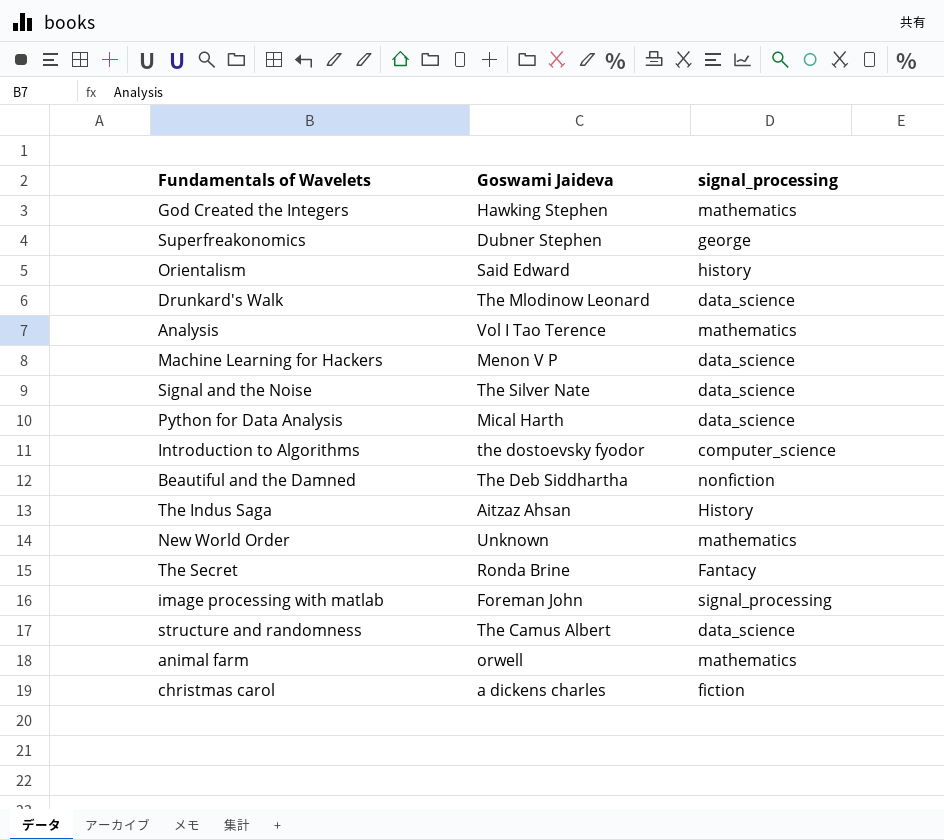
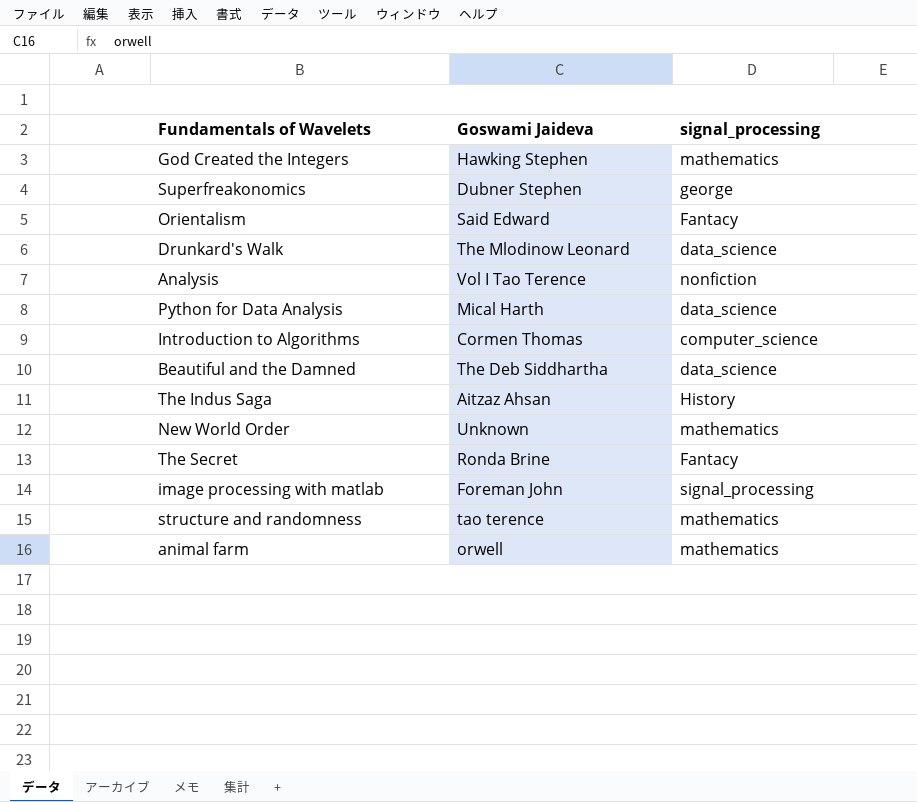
row Machine Learning for Hackers: Menon V P | data_science -> none
row Signal and the Noise: The Silver Nate | data_science -> none
row christmas carol: a dickens charles | fiction -> none
Orientalism | signal_processing: history -> Fantacy
Analysis | signal_processing: mathematics -> nonfiction
Introduction to Algorithms | Goswami Jaideva: the dostoevsky fyodor -> Cormen Thomas
Beautiful and the Damned | signal_processing: nonfiction -> data_science
structure and randomness | Goswami Jaideva: The Camus Albert -> tao terence
structure and randomness | signal_processing: data_science -> mathematics

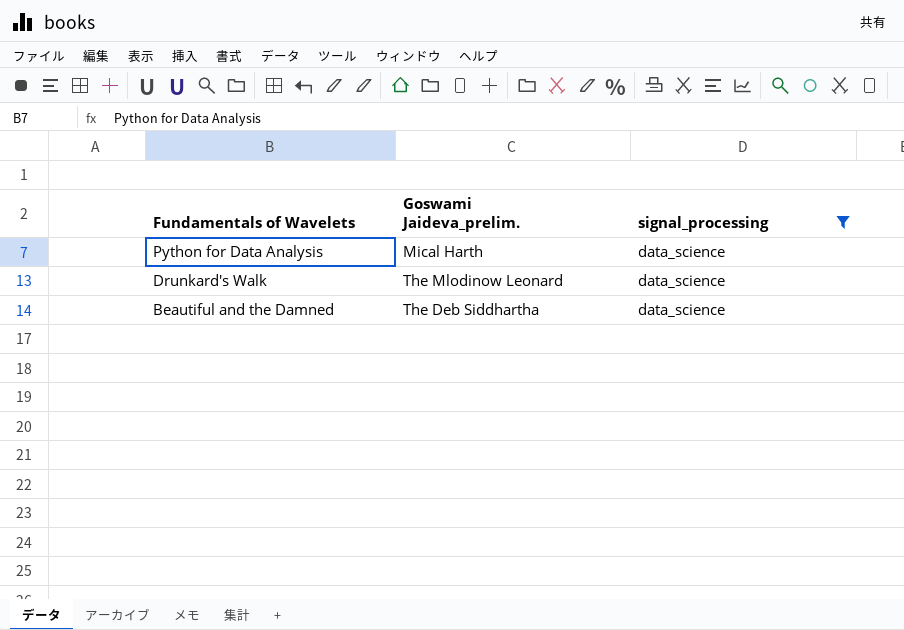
filter: none -> signal_processing = data_science
row order: none -> Fundamentals of Wavelets descending
column name: Goswami Jaideva -> Goswami Jaideva_prelim.

